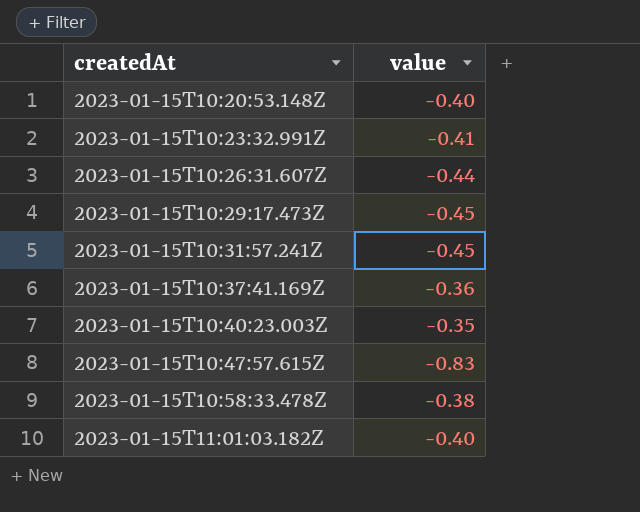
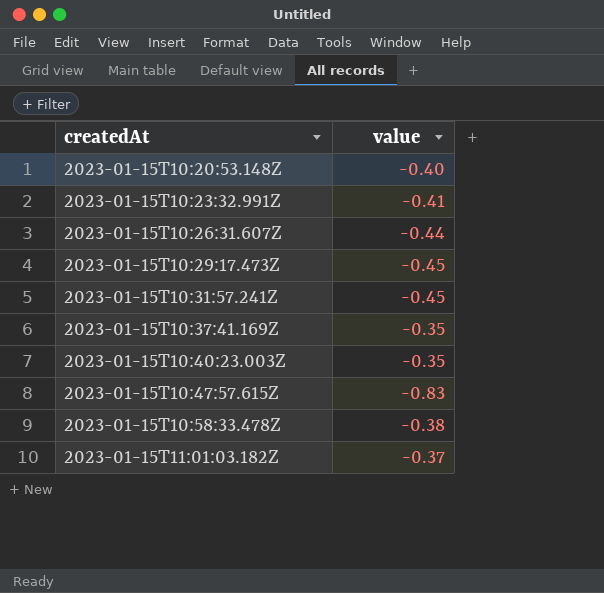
2023-01-15T10:37:41.169Z | value: -0.36 -> -0.35
2023-01-15T11:01:03.182Z | value: -0.40 -> -0.37

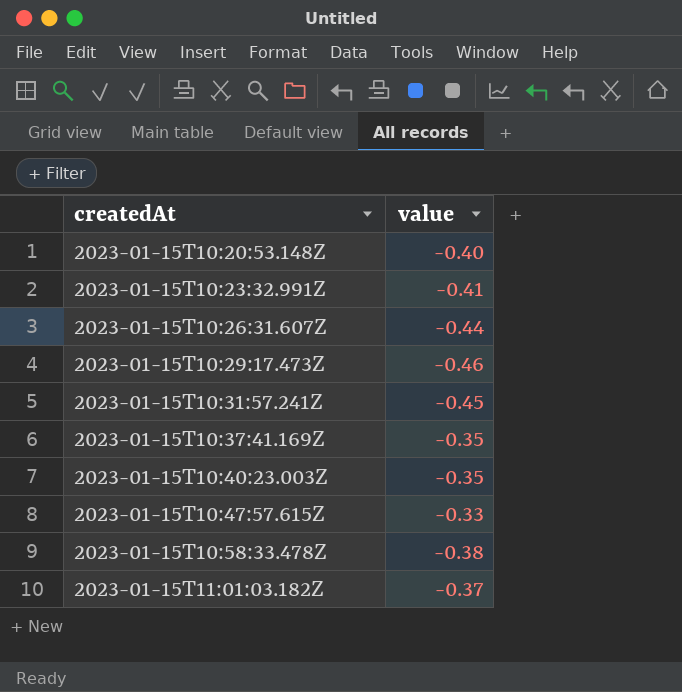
2023-01-15T10:29:17.473Z | value: -0.45 -> -0.46
2023-01-15T10:47:57.615Z | value: -0.83 -> -0.33

